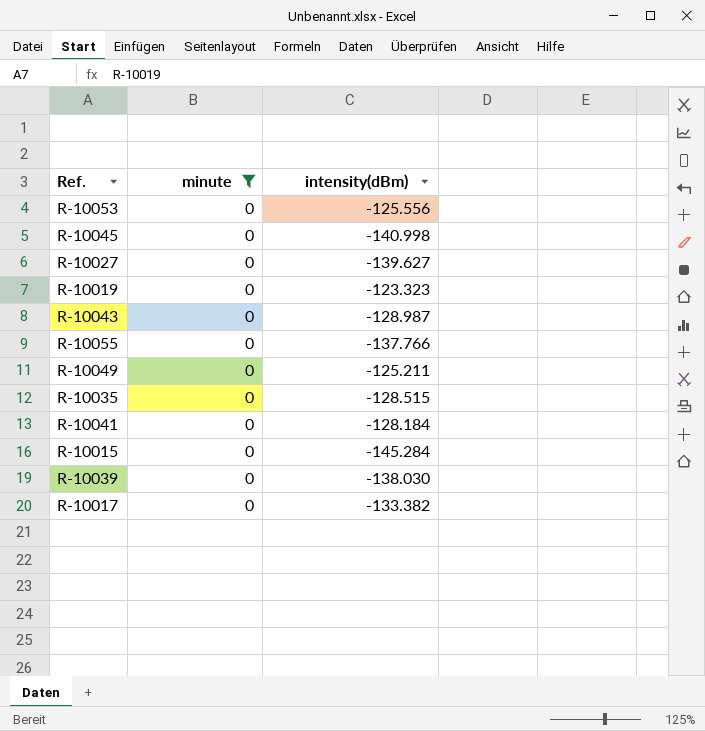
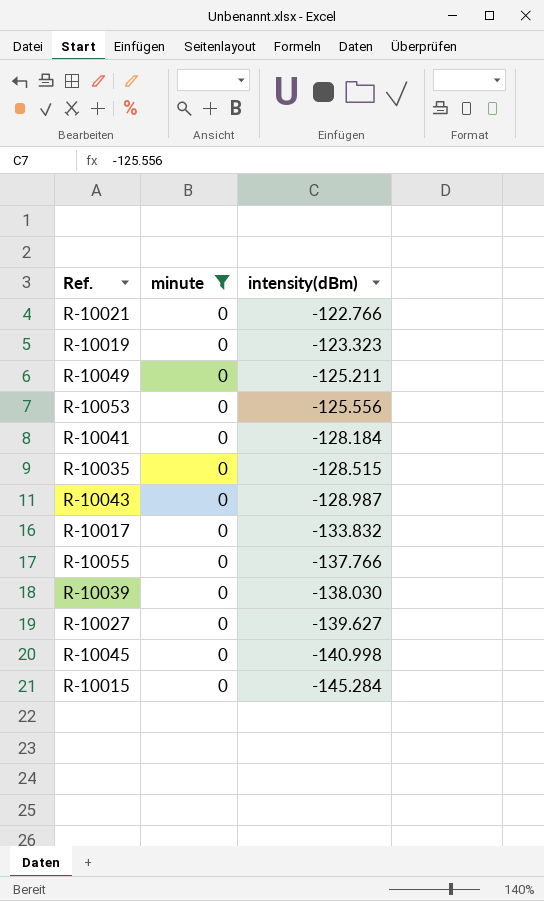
row order: none -> intensity(dBm) descending
row R-10021: none -> 0 | -122.766
R-10017 | intensity(dBm): -133.382 -> -133.832

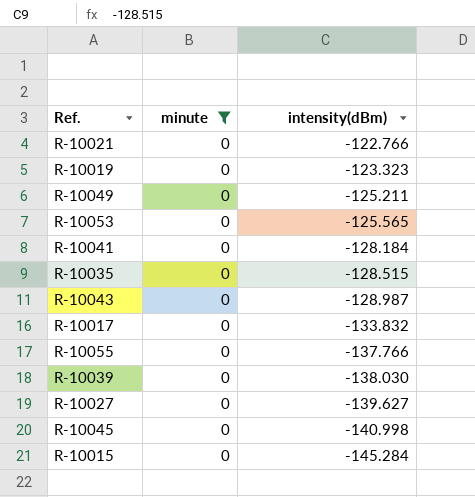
R-10053 | intensity(dBm): -125.556 -> -125.565

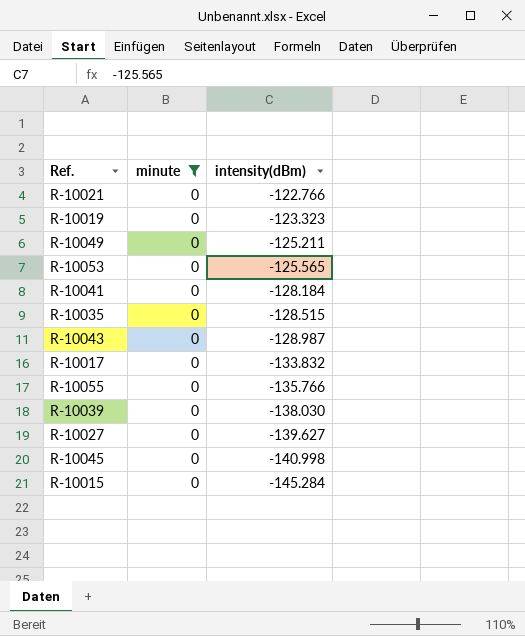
R-10055 | intensity(dBm): -137.766 -> -135.766

